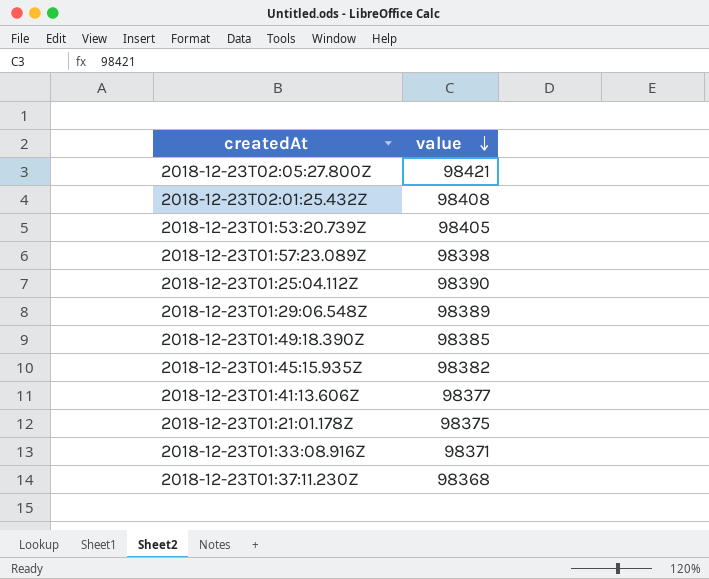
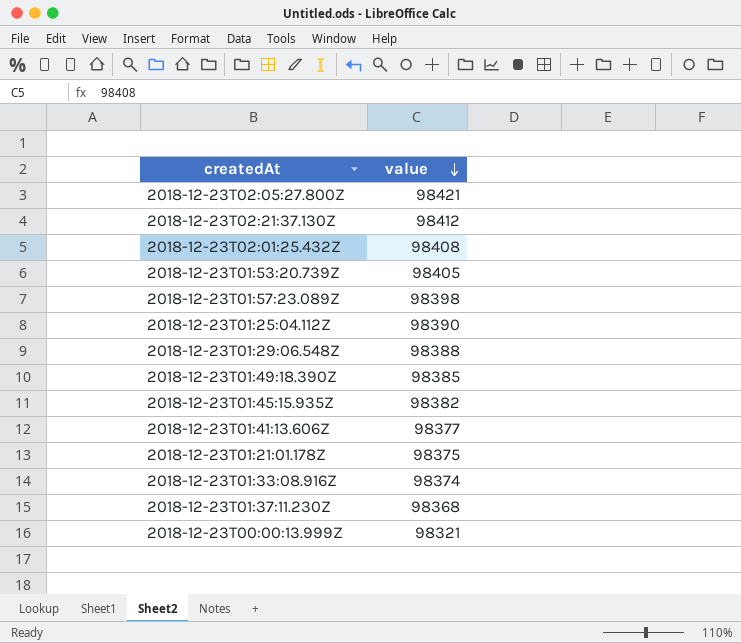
row 2018-12-23T02:21:37.130Z: none -> 98412
2018-12-23T01:29:06.548Z | value: 98389 -> 98388
2018-12-23T01:33:08.916Z | value: 98371 -> 98374
row 2018-12-23T00:00:13.999Z: none -> 98321

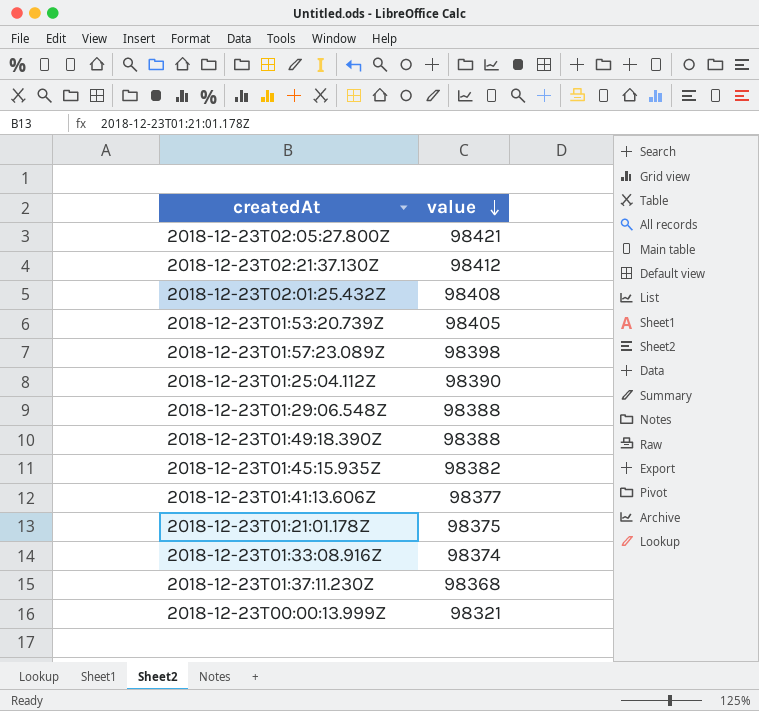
2018-12-23T01:49:18.390Z | value: 98385 -> 98388

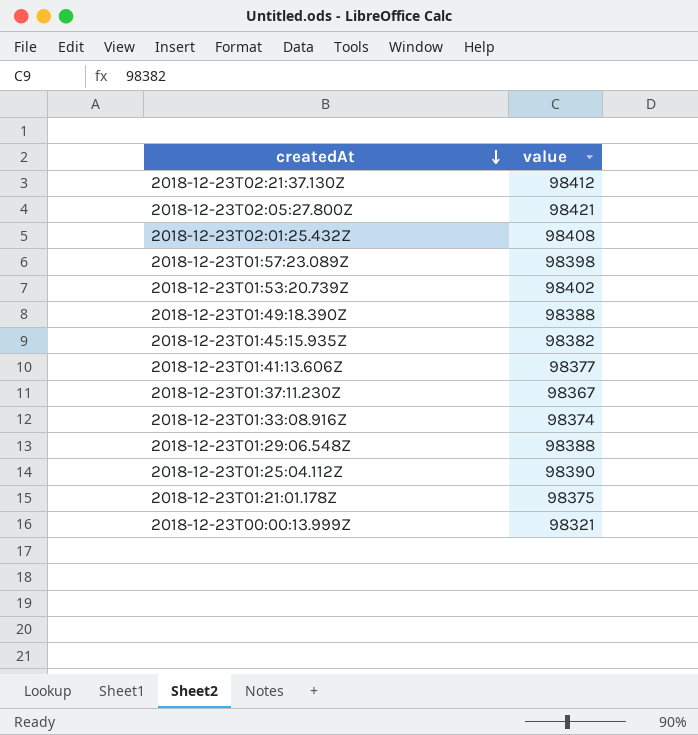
row order: value descending -> createdAt descending
2018-12-23T01:53:20.739Z | value: 98405 -> 98402
2018-12-23T01:37:11.230Z | value: 98368 -> 98367

